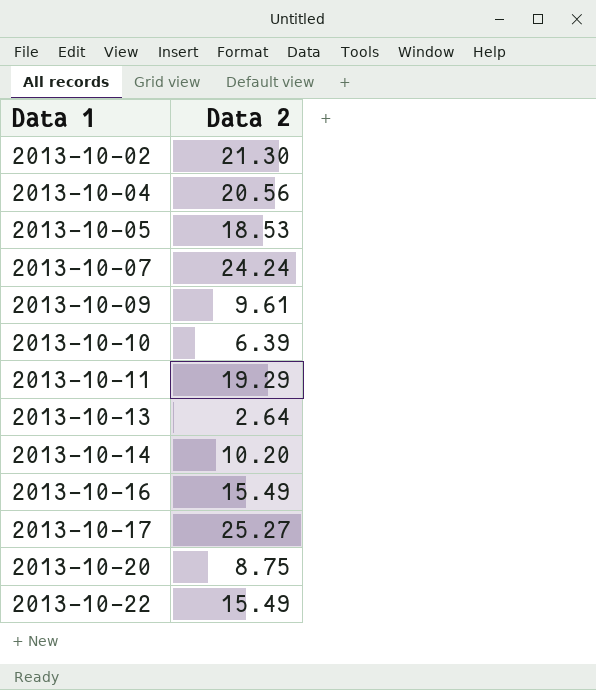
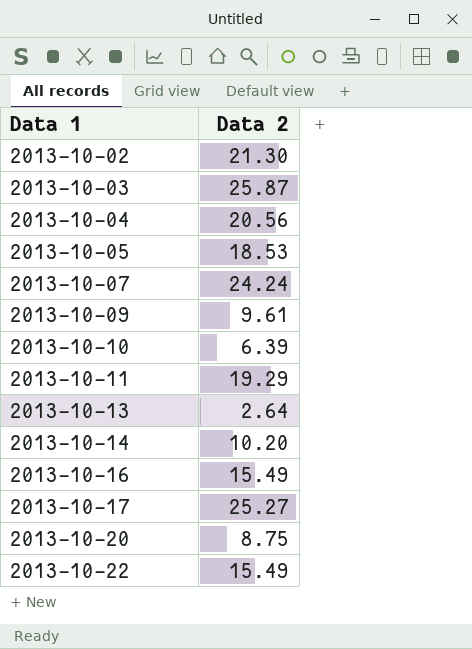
row 2013-10-03: none -> 25.87

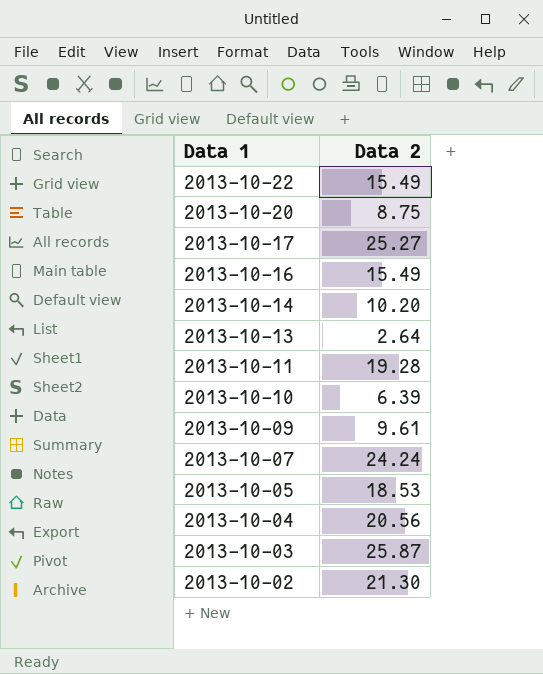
row order: Data 1 ascending -> Data 1 descending
2013-10-11 | Data 2: 19.29 -> 19.28

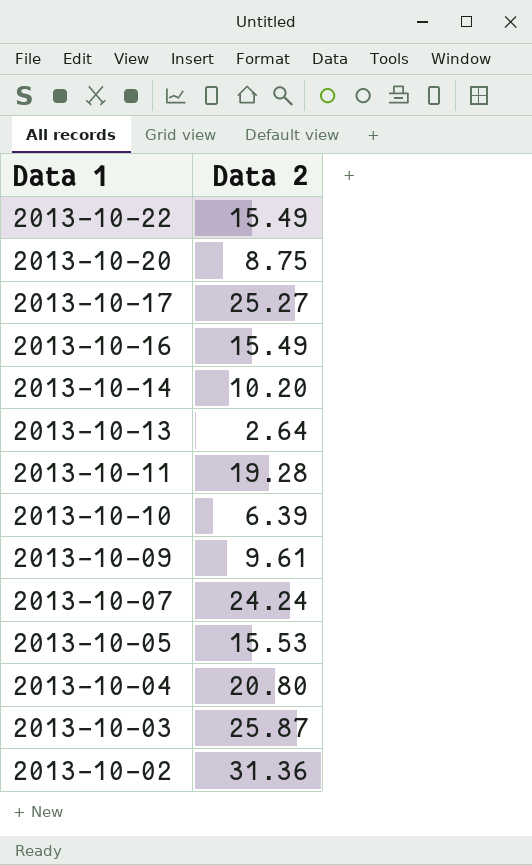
2013-10-05 | Data 2: 18.53 -> 15.53
2013-10-04 | Data 2: 20.56 -> 20.80
2013-10-02 | Data 2: 21.30 -> 31.36

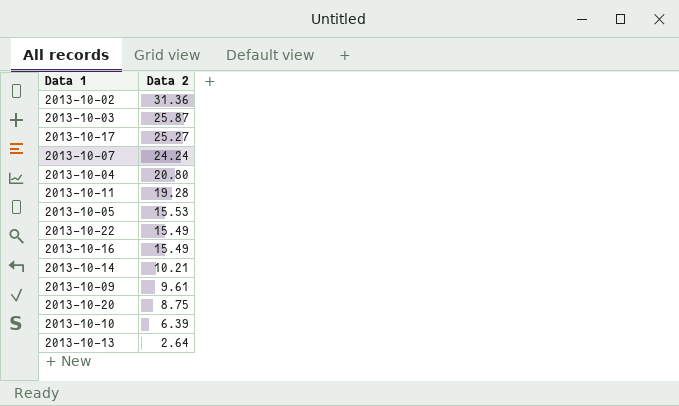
row order: Data 1 descending -> Data 2 descending
2013-10-14 | Data 2: 10.20 -> 10.21

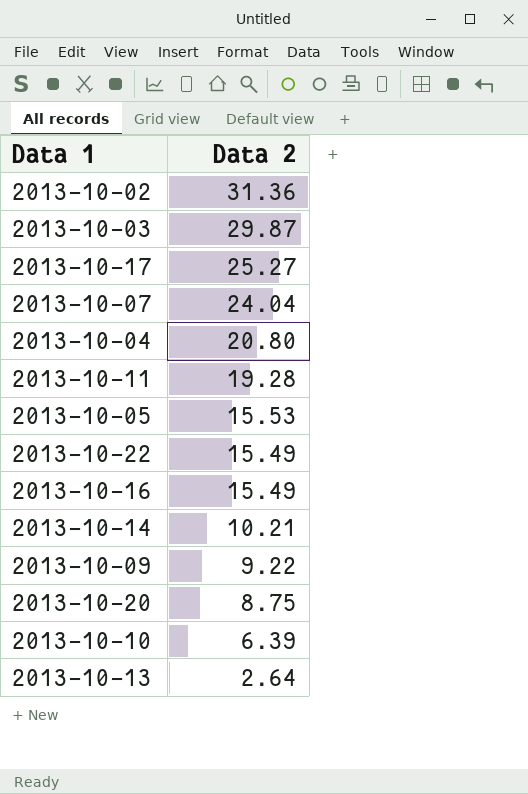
2013-10-03 | Data 2: 25.87 -> 29.87
2013-10-07 | Data 2: 24.24 -> 24.04
2013-10-09 | Data 2: 9.61 -> 9.22

